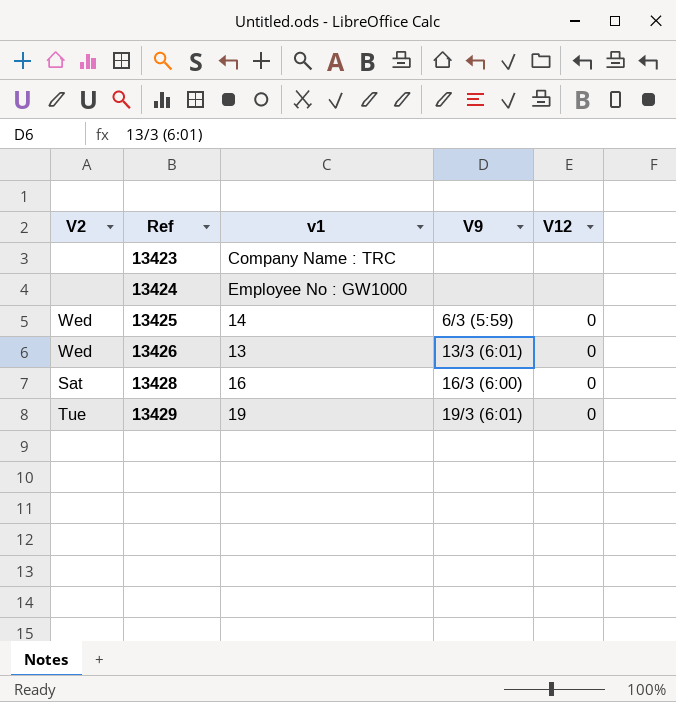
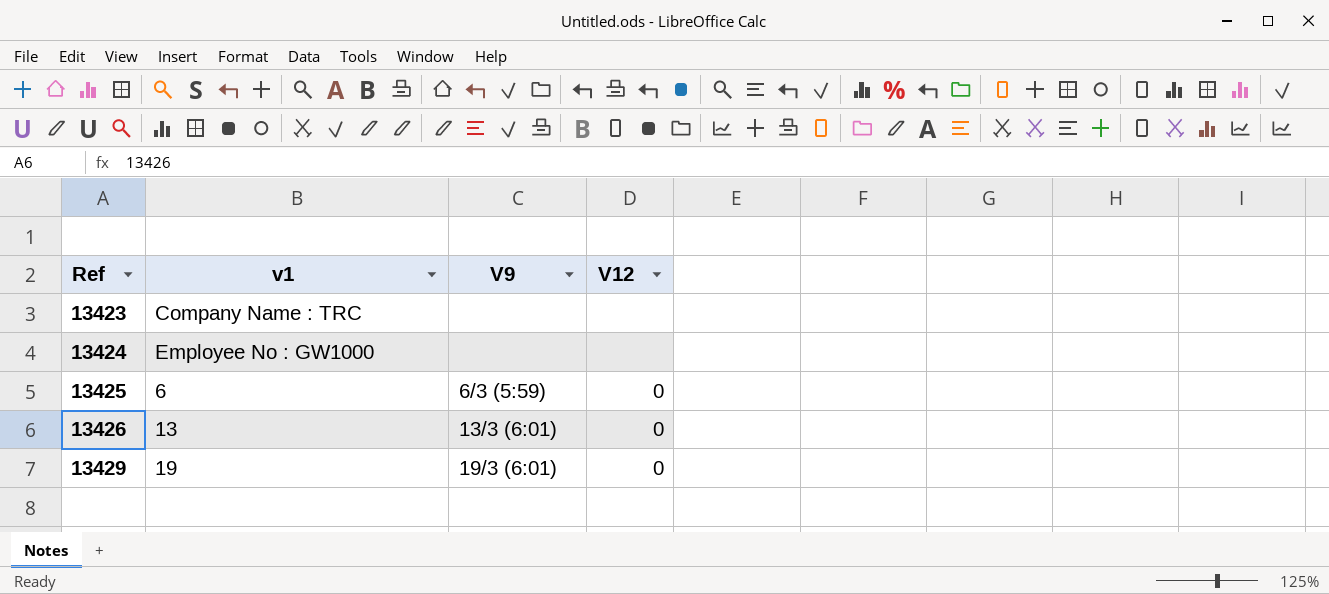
column V2 | position: 1 -> none
row 13428: Sat | 16 | 16/3 (6:00) | 0 -> none
13425 | v1: 14 -> 6

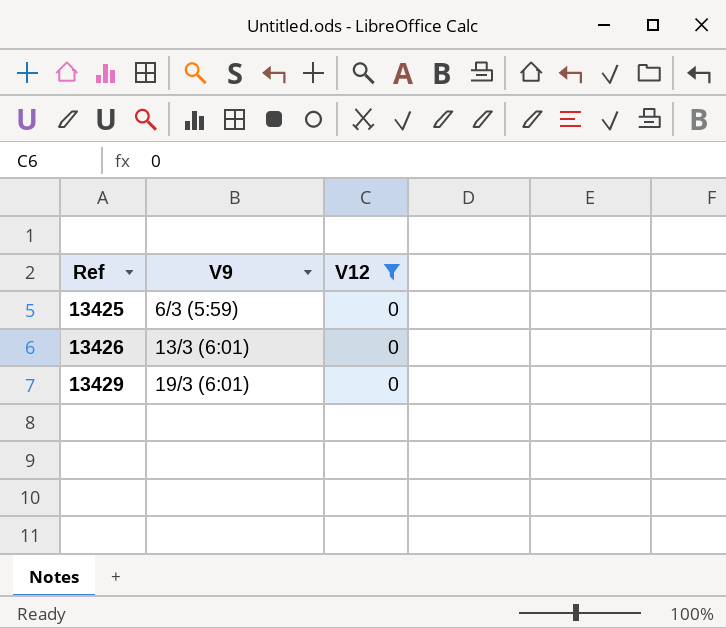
filter: none -> V12 = 0
column v1 | position: 2 -> none

